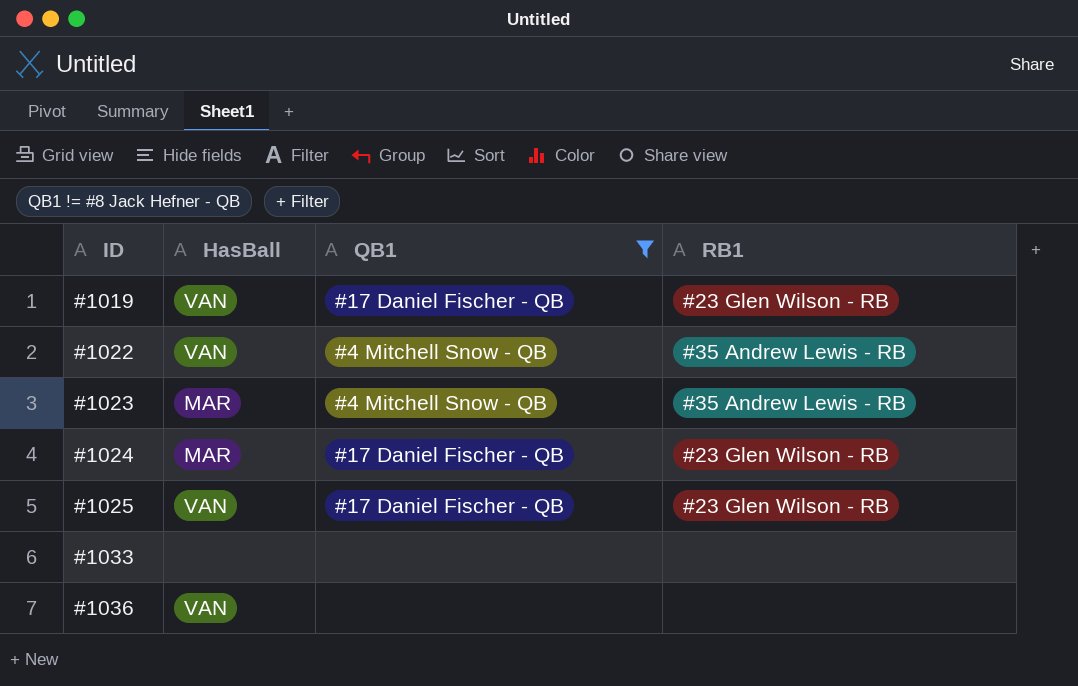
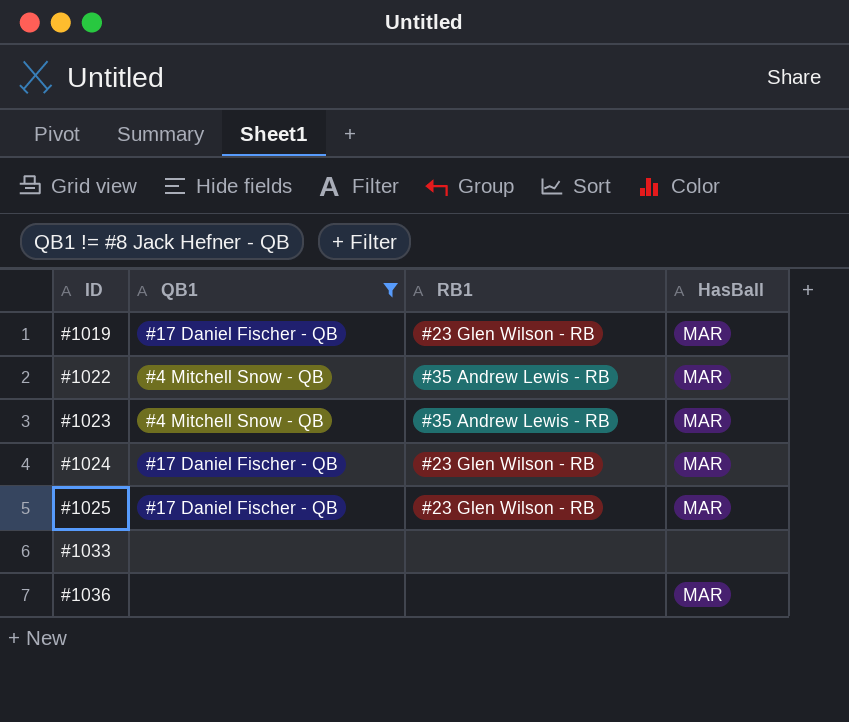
column HasBall | position: 2 -> 4
#1019 | HasBall: VAN -> MAR
#1022 | HasBall: VAN -> MAR
#1025 | HasBall: VAN -> MAR
#1036 | HasBall: VAN -> MAR

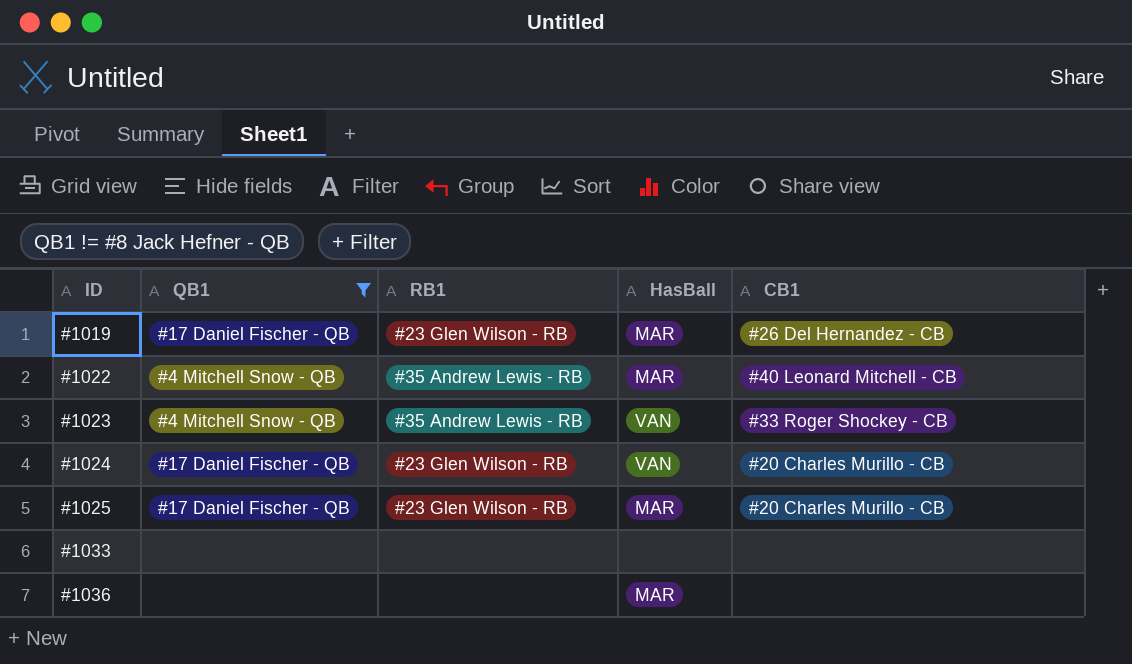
column CB1 | position: none -> 5
#1023 | HasBall: MAR -> VAN
#1024 | HasBall: MAR -> VAN

